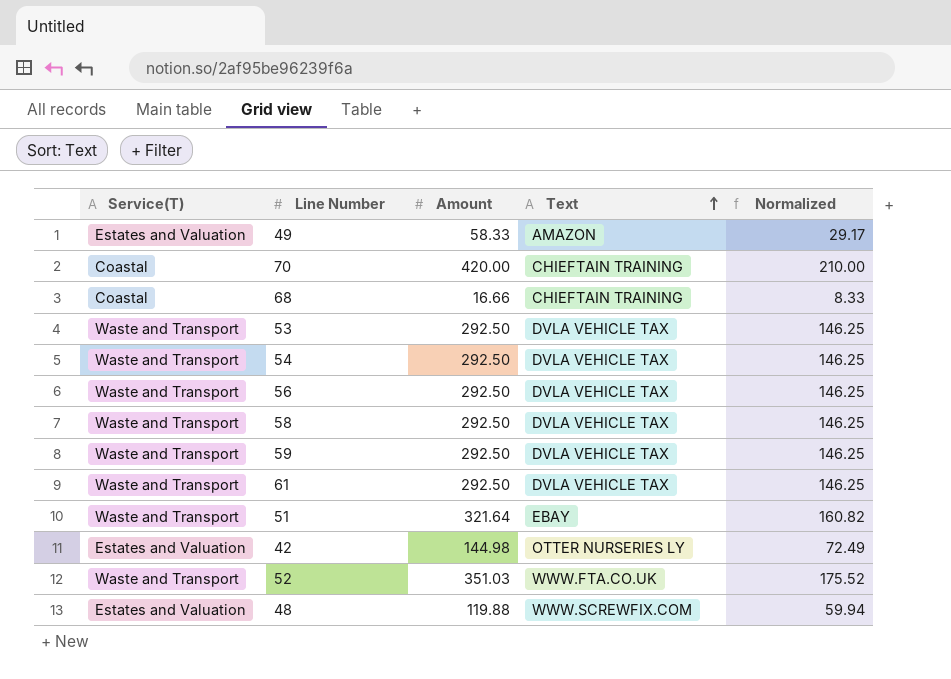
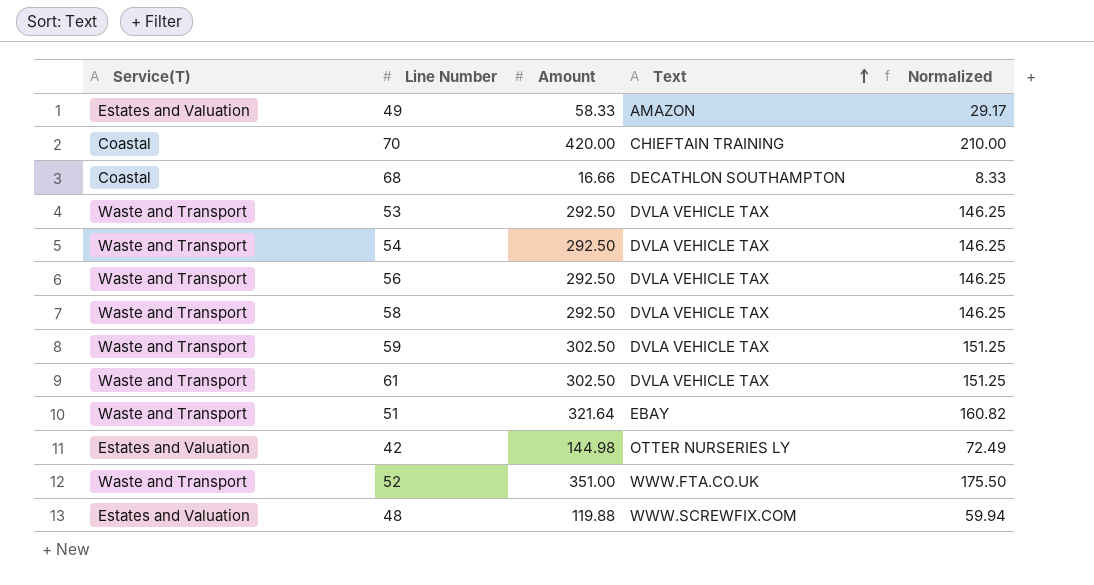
68 | Text: CHIEFTAIN TRAINING -> DECATHLON SOUTHAMPTON
59 | Amount: 292.50 -> 302.50
59 | Normalized: 146.25 -> 151.25
61 | Amount: 292.50 -> 302.50
61 | Normalized: 146.25 -> 151.25
52 | Amount: 351.03 -> 351.00
52 | Normalized: 175.52 -> 175.50

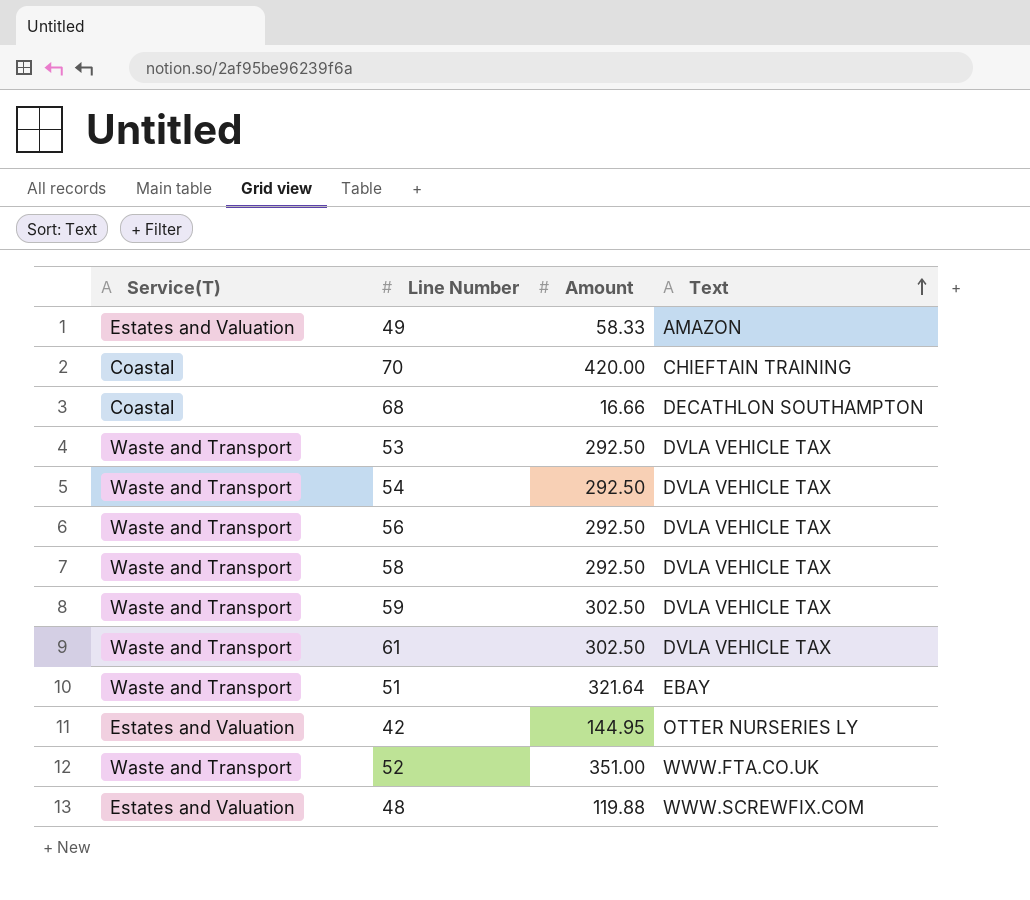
column Normalized | formula: [Amount] * 0.5 -> none
42 | Amount: 144.98 -> 144.95

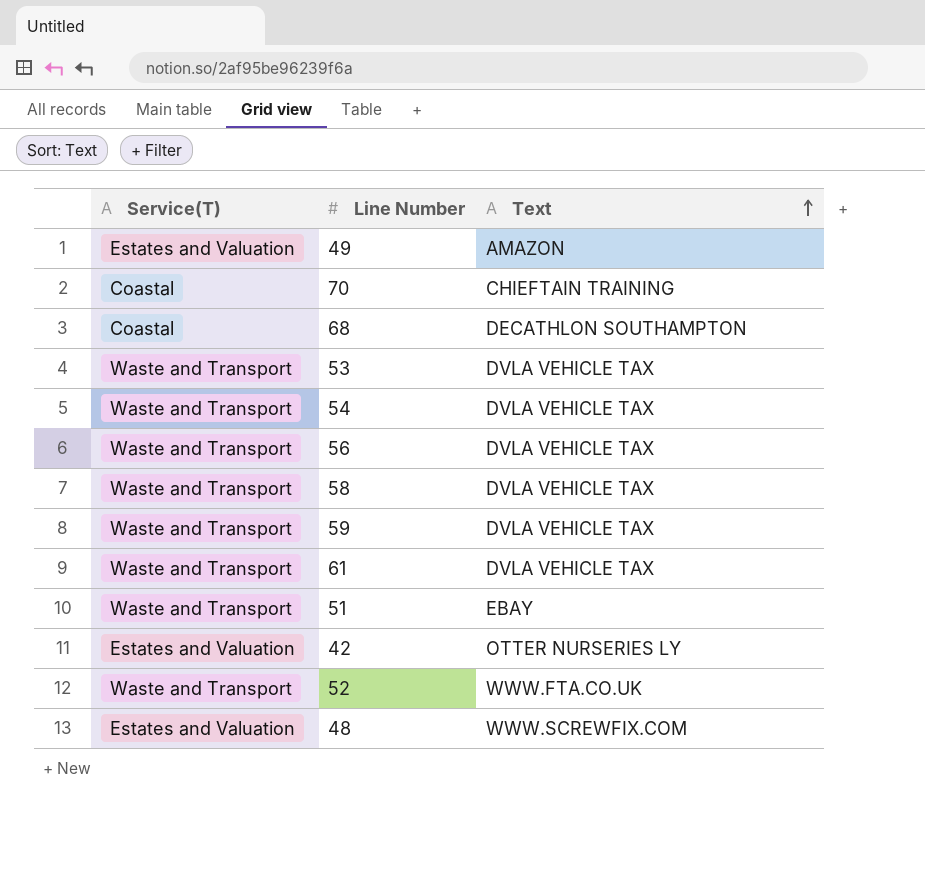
column Amount | position: 3 -> none

